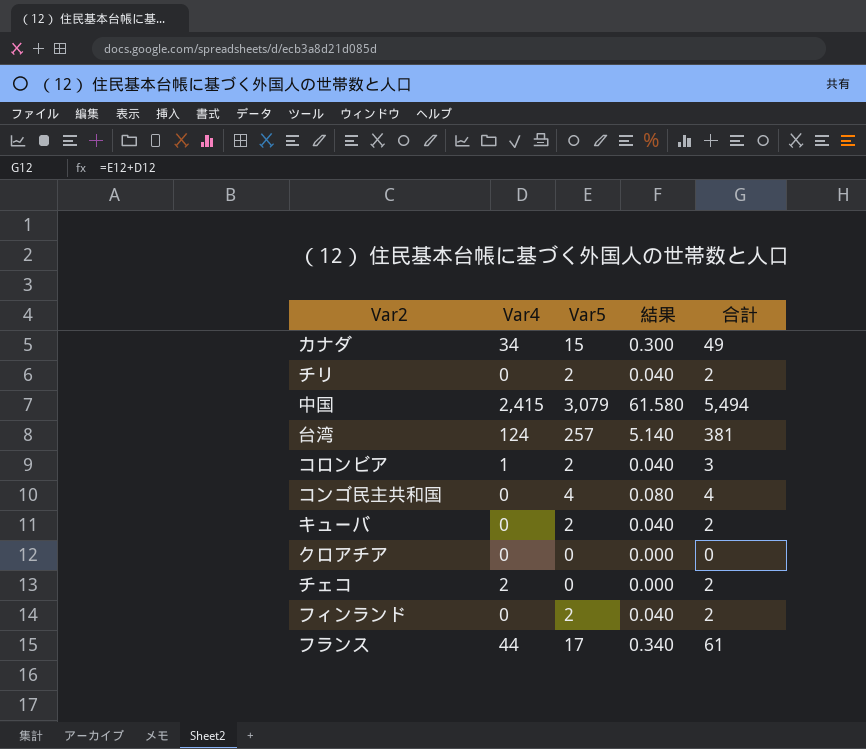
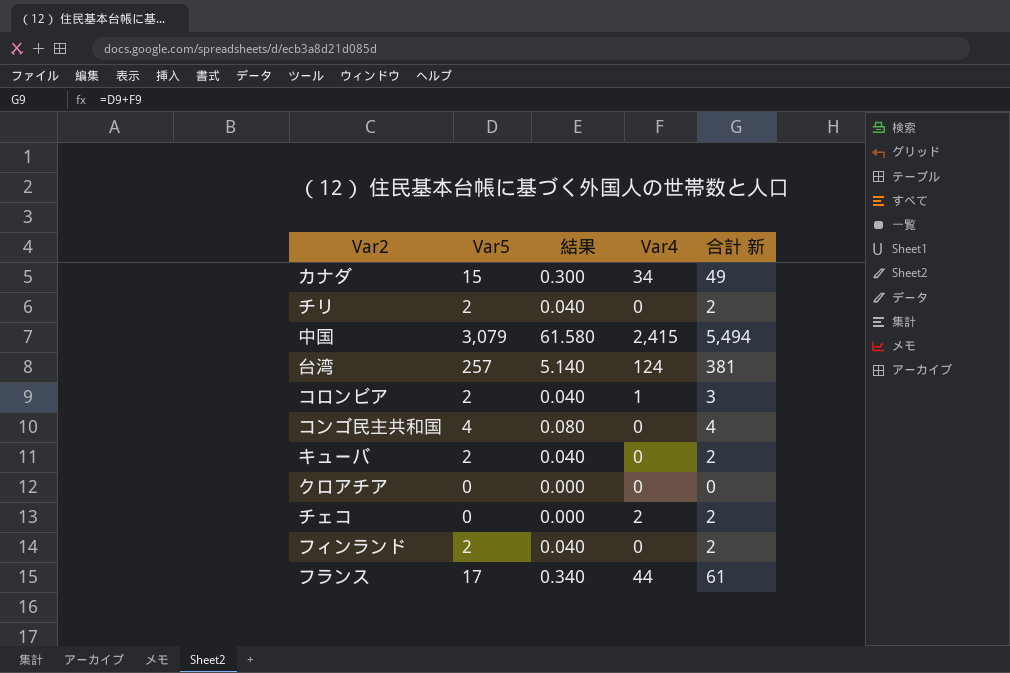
column Var4 | position: 2 -> 4
column name: 合計 -> 合計 新

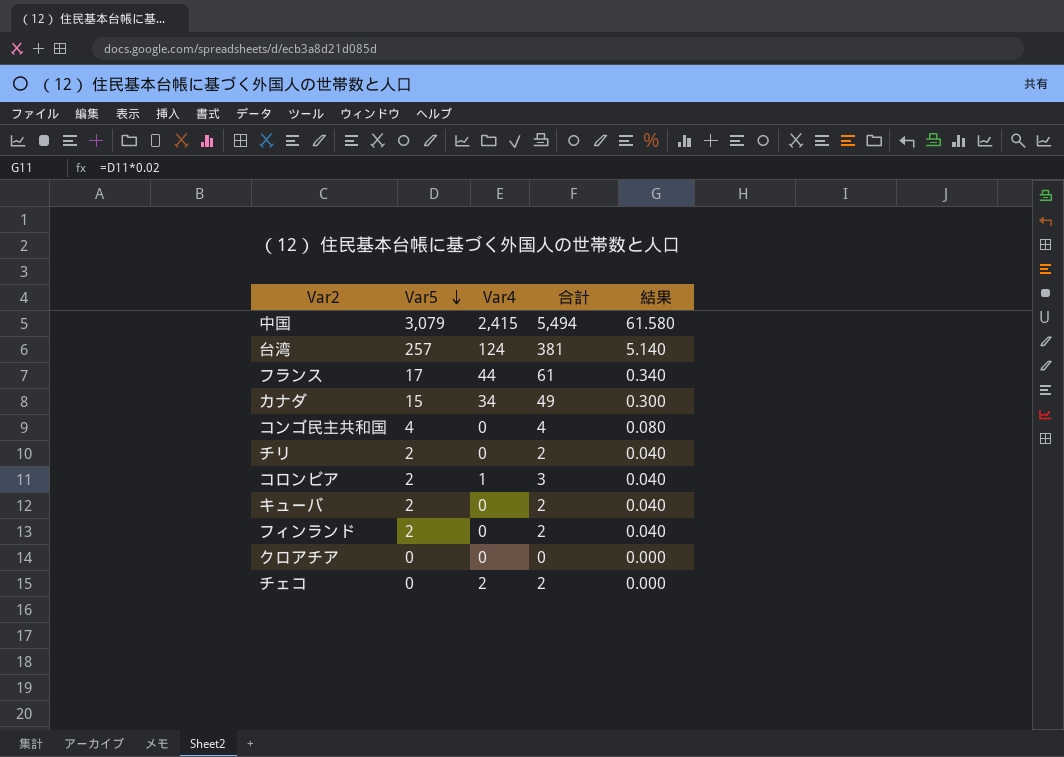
row order: none -> Var5 descending
column name: 合計 新 -> 合計
column 結果 | position: 3 -> 5

